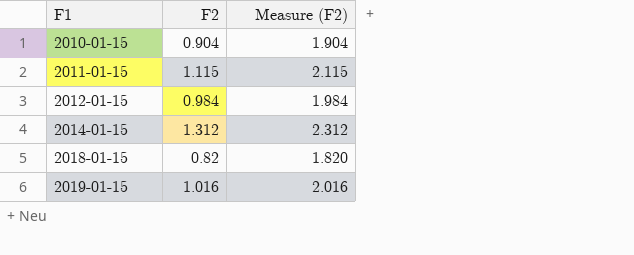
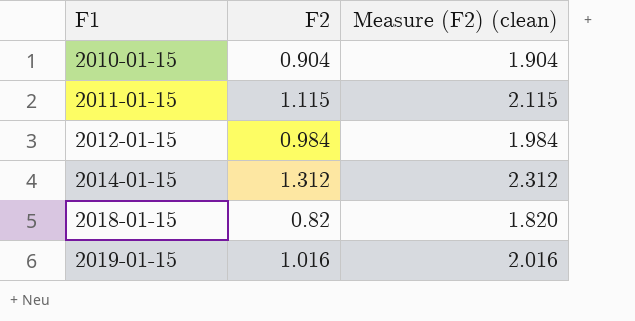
column name: Measure (F2) -> Measure (F2) (clean)

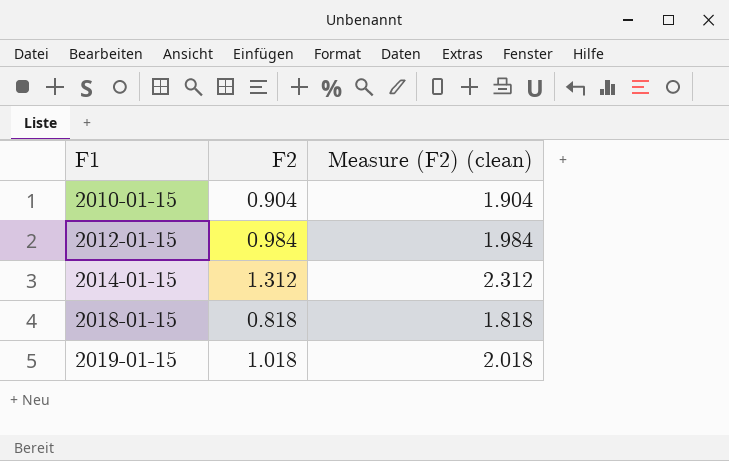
row 2011-01-15: 1.115 | 2.115 -> none
2018-01-15 | F2: 0.82 -> 0.818
2018-01-15 | Measure (F2) (clean): 1.820 -> 1.818
2019-01-15 | F2: 1.016 -> 1.018
2019-01-15 | Measure (F2) (clean): 2.016 -> 2.018

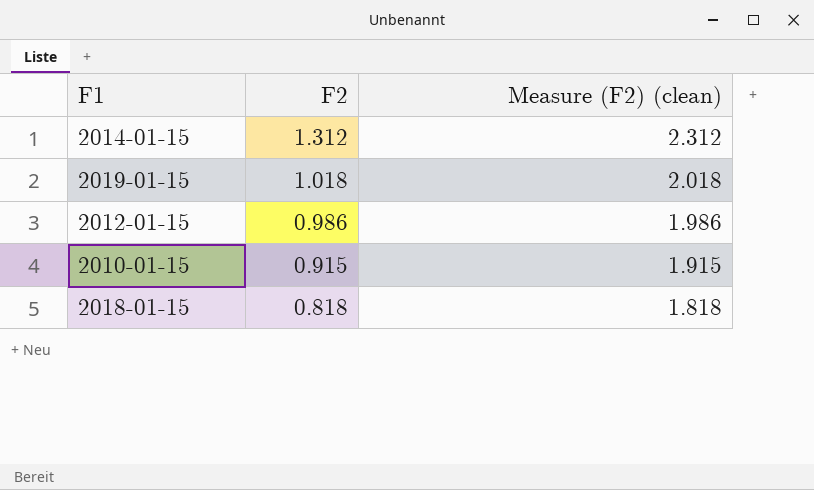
row order: F1 ascending -> F2 descending
2012-01-15 | F2: 0.984 -> 0.986
2012-01-15 | Measure (F2) (clean): 1.984 -> 1.986
2010-01-15 | F2: 0.904 -> 0.915
2010-01-15 | Measure (F2) (clean): 1.904 -> 1.915

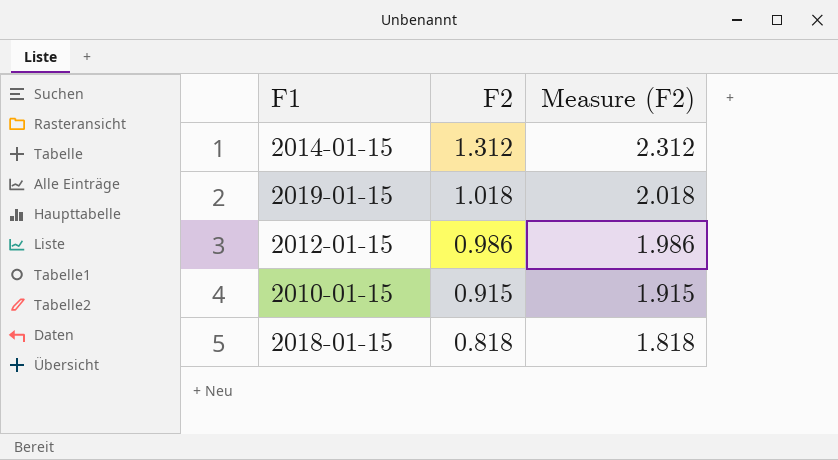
column name: Measure (F2) (clean) -> Measure (F2)

